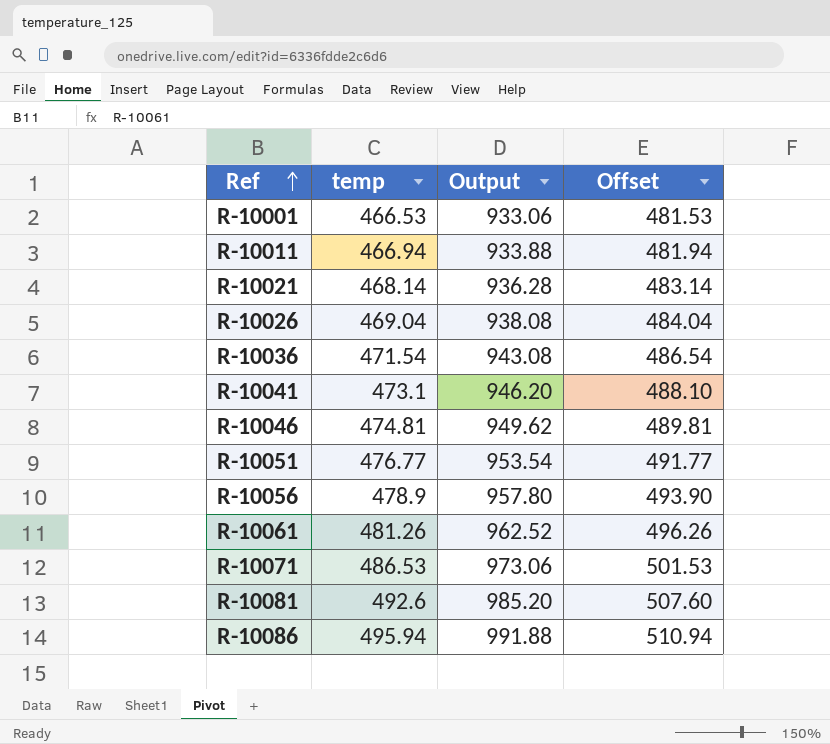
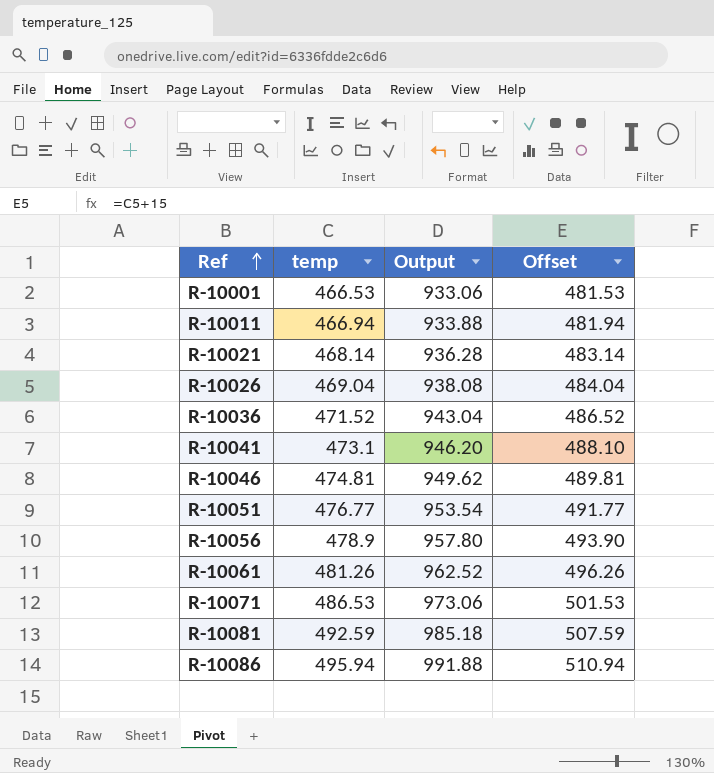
R-10036 | temp: 471.54 -> 471.52
R-10036 | Output: 943.08 -> 943.04
R-10036 | Offset: 486.54 -> 486.52
R-10081 | temp: 492.6 -> 492.59
R-10081 | Output: 985.20 -> 985.18
R-10081 | Offset: 507.60 -> 507.59

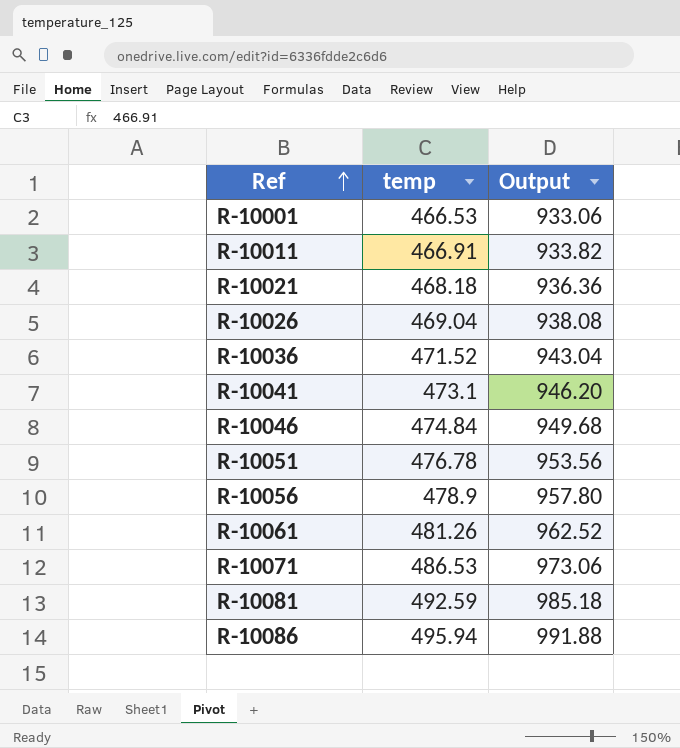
column Offset | formula: [temp] + 15 -> none
R-10011 | temp: 466.94 -> 466.91
R-10011 | Output: 933.88 -> 933.82
R-10021 | temp: 468.14 -> 468.18
R-10021 | Output: 936.28 -> 936.36
R-10046 | temp: 474.81 -> 474.84
R-10046 | Output: 949.62 -> 949.68
R-10051 | temp: 476.77 -> 476.78
R-10051 | Output: 953.54 -> 953.56

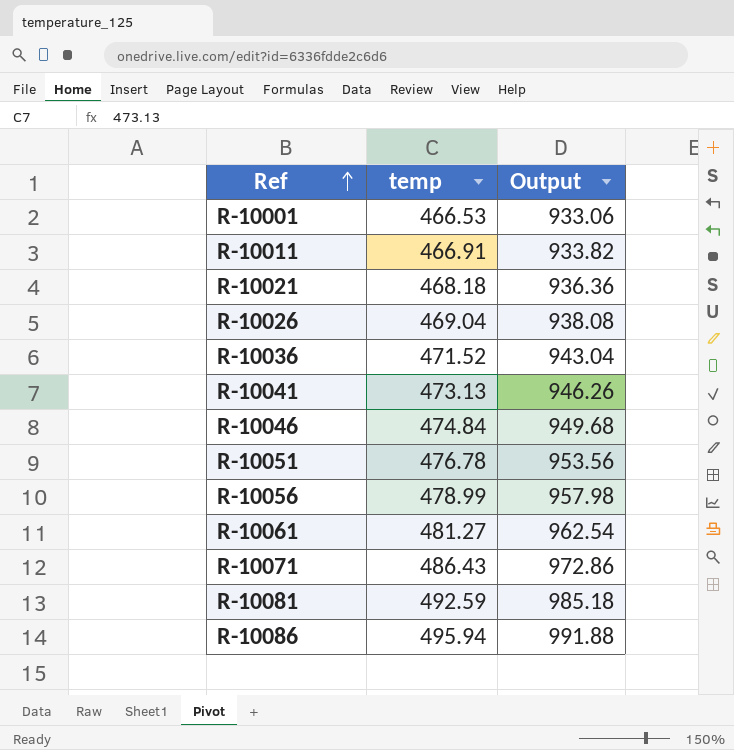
R-10041 | temp: 473.1 -> 473.13
R-10041 | Output: 946.20 -> 946.26
R-10056 | temp: 478.9 -> 478.99
R-10056 | Output: 957.80 -> 957.98
R-10061 | temp: 481.26 -> 481.27
R-10061 | Output: 962.52 -> 962.54
R-10071 | temp: 486.53 -> 486.43
R-10071 | Output: 973.06 -> 972.86

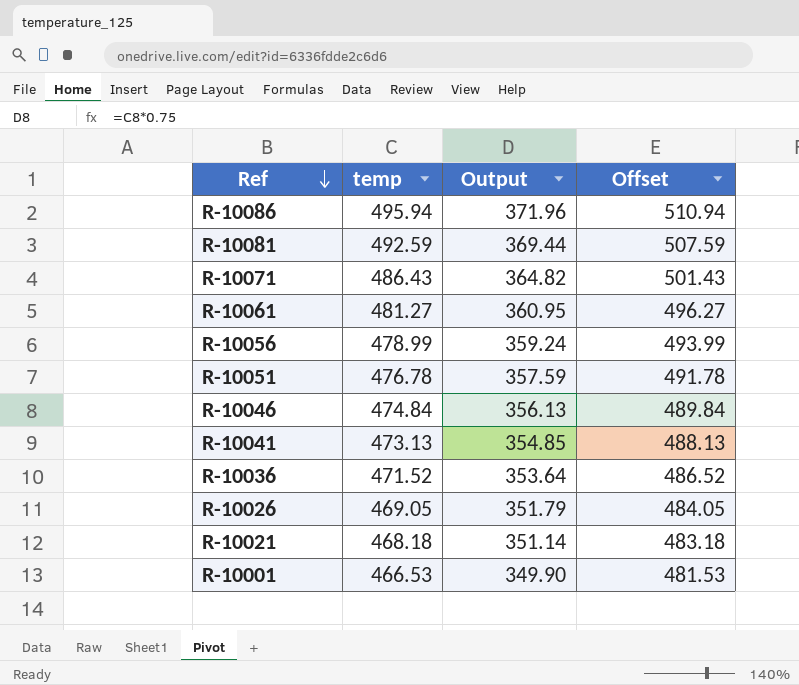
row order: Ref ascending -> Ref descending
column Output | formula: [temp] * 2 -> [temp] * 0.75
column Offset | formula: none -> [temp] + 15
row R-10011: 466.91 | 933.82 -> none
R-10026 | temp: 469.04 -> 469.05

